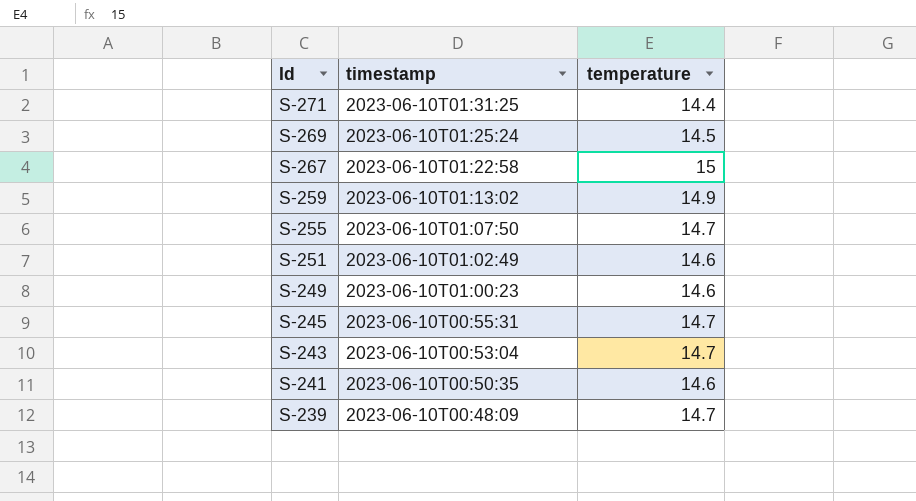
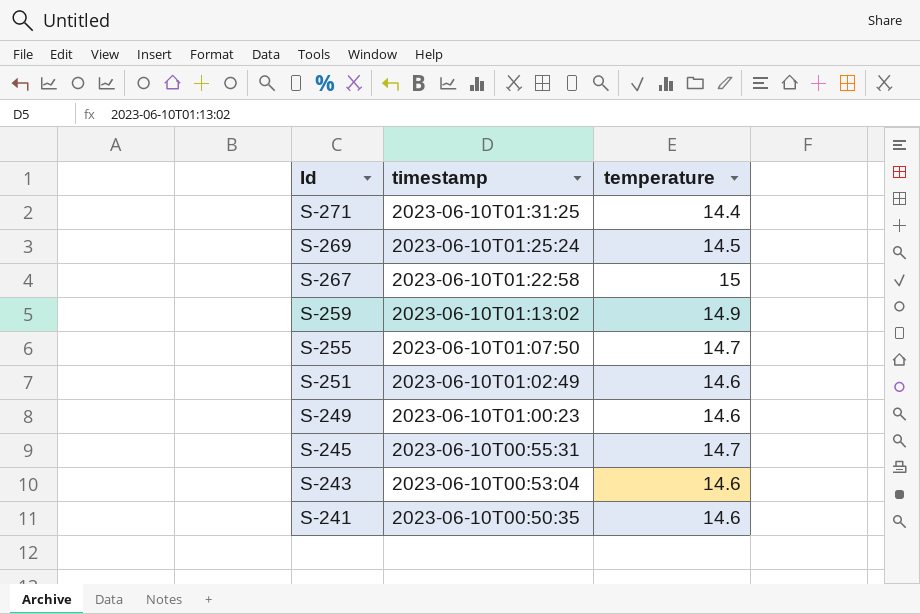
row S-239: 2023-06-10T00:48:09 | 14.7 -> none
S-243 | temperature: 14.7 -> 14.6

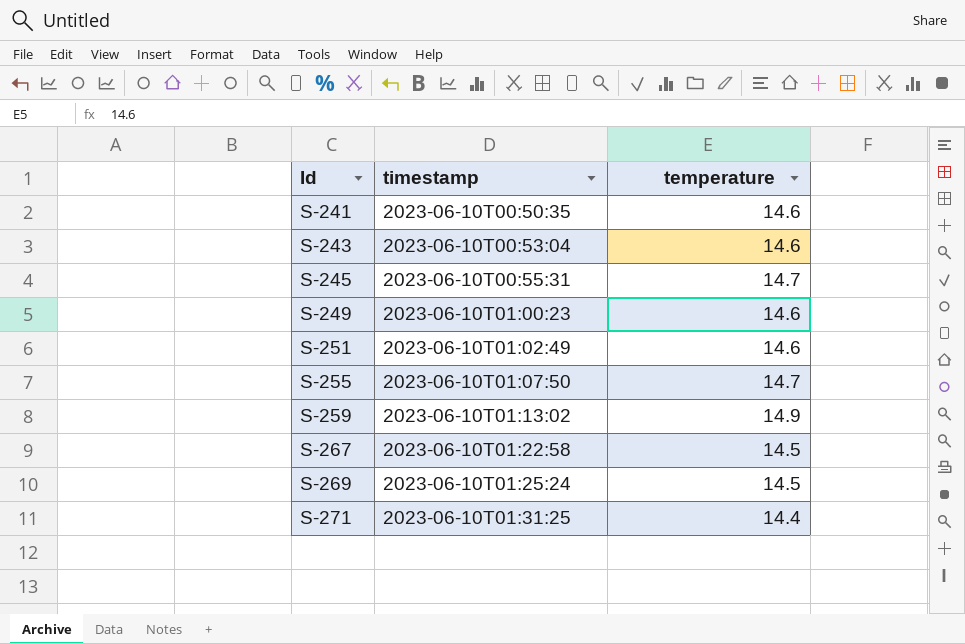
row order: Id descending -> Id ascending
S-267 | temperature: 15 -> 14.5

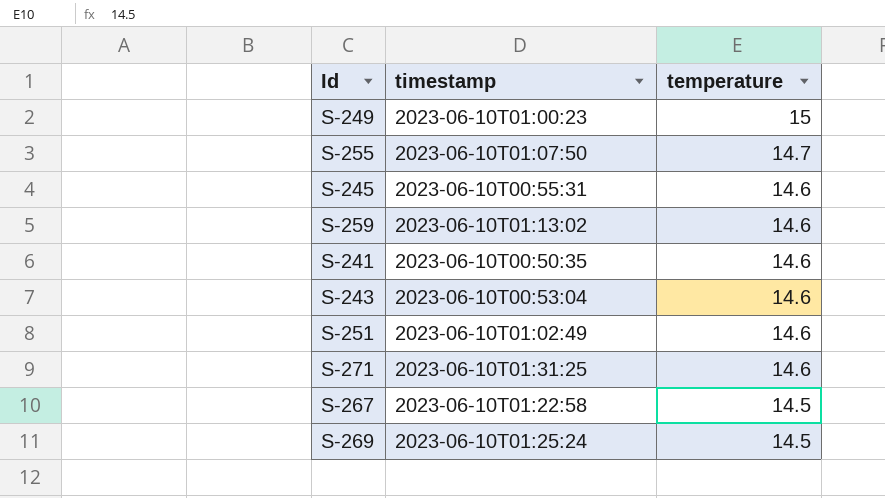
row order: Id ascending -> temperature descending
S-249 | temperature: 14.6 -> 15
S-245 | temperature: 14.7 -> 14.6
S-259 | temperature: 14.9 -> 14.6
S-271 | temperature: 14.4 -> 14.6

